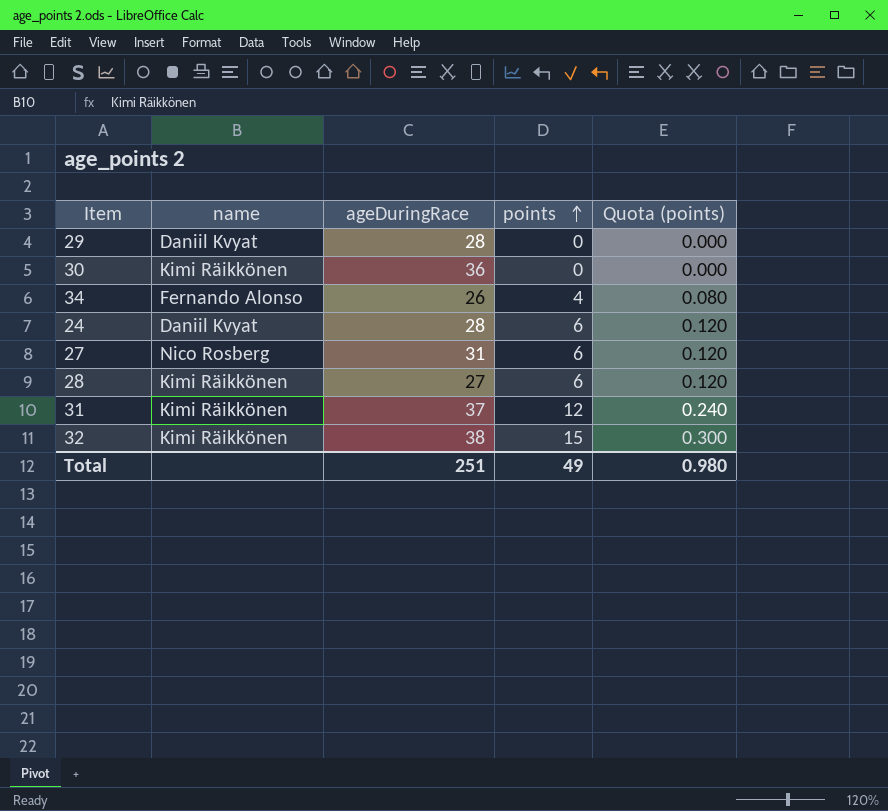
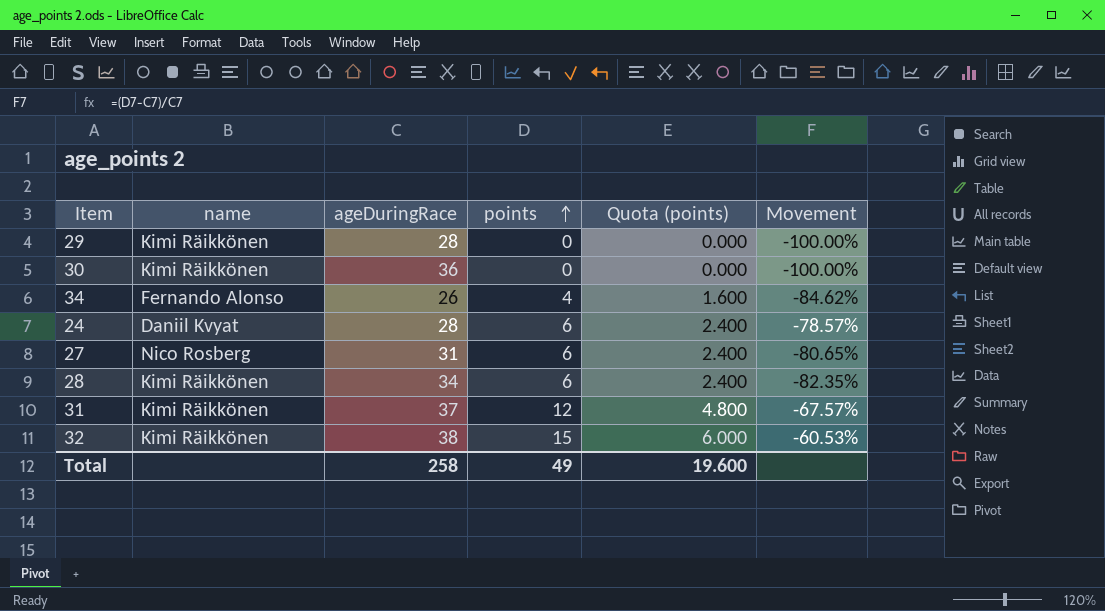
column Quota (points) | formula: [points] * 0.02 -> [points] * 0.4
column Movement | formula: none -> ([points] - [ageDuringRace]) / [ageDuringRace]
29 | name: Daniil Kvyat -> Kimi Räikkönen
28 | ageDuringRace: 27 -> 34
Total | ageDuringRace: 251 -> 258
Total | Quota (points): 0.980 -> 19.600

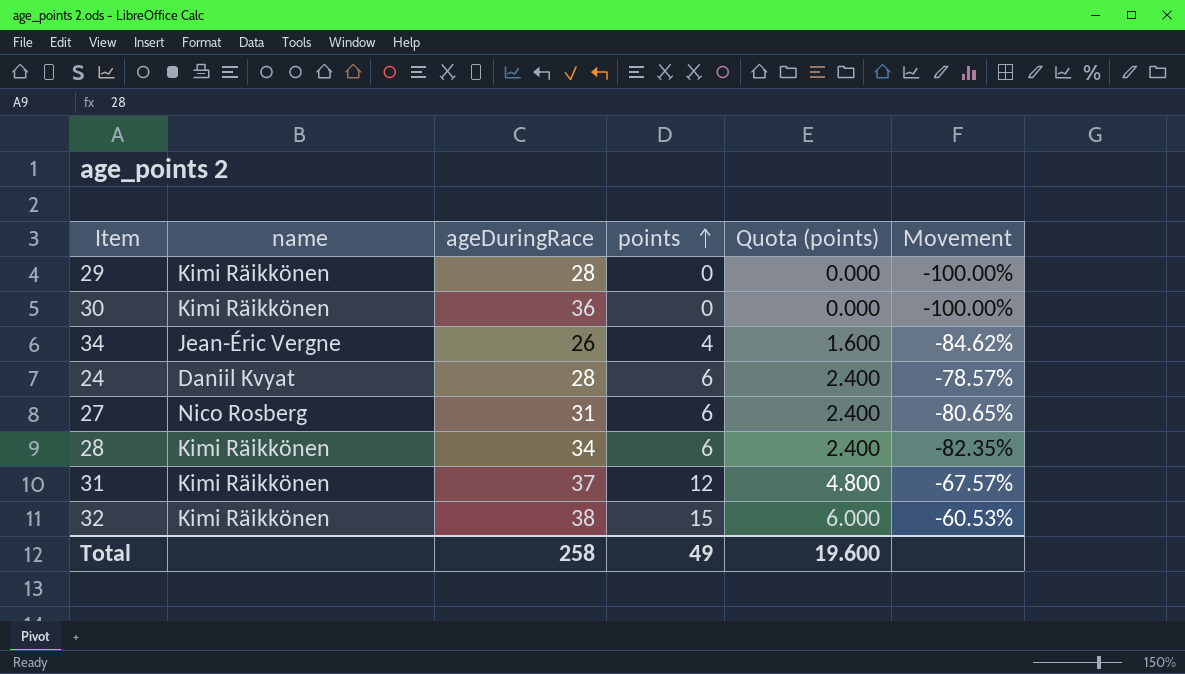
34 | name: Fernando Alonso -> Jean-Éric Vergne

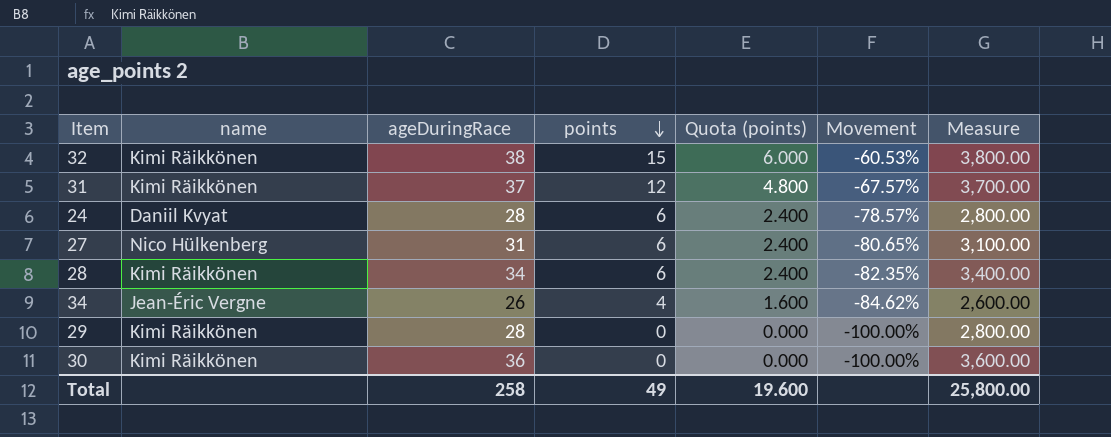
row order: points ascending -> points descending
column Measure | formula: none -> [ageDuringRace] * 100
27 | name: Nico Rosberg -> Nico Hülkenberg

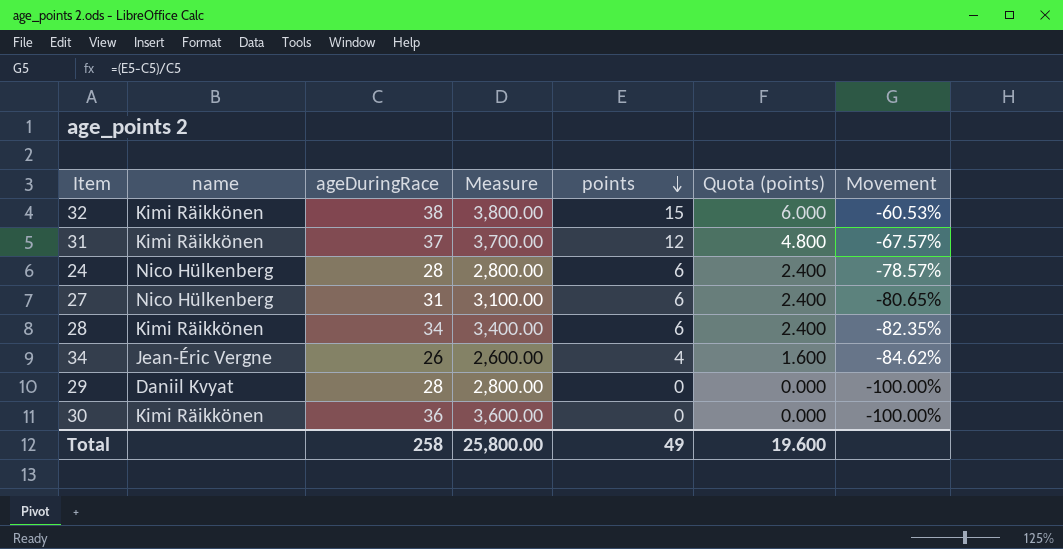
column Measure | position: 7 -> 4
24 | name: Daniil Kvyat -> Nico Hülkenberg
29 | name: Kimi Räikkönen -> Daniil Kvyat

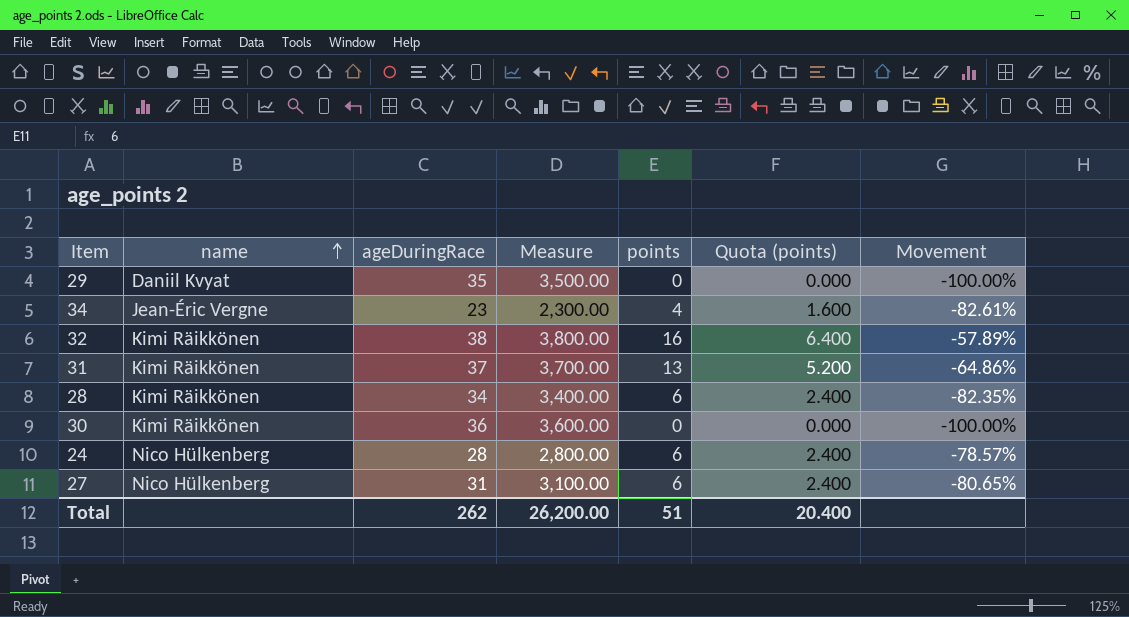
row order: points descending -> name ascending
29 | ageDuringRace: 28 -> 35
29 | Measure: 2,800.00 -> 3,500.00
34 | ageDuringRace: 26 -> 23
34 | Measure: 2,600.00 -> 2,300.00
34 | Movement: -84.62% -> -82.61%
32 | points: 15 -> 16
32 | Quota (points): 6.000 -> 6.400
32 | Movement: -60.53% -> -57.89%
31 | points: 12 -> 13
31 | Quota (points): 4.800 -> 5.200
31 | Movement: -67.57% -> -64.86%
Total | ageDuringRace: 258 -> 262
Total | Measure: 25,800.00 -> 26,200.00
Total | points: 49 -> 51
Total | Quota (points): 19.600 -> 20.400

